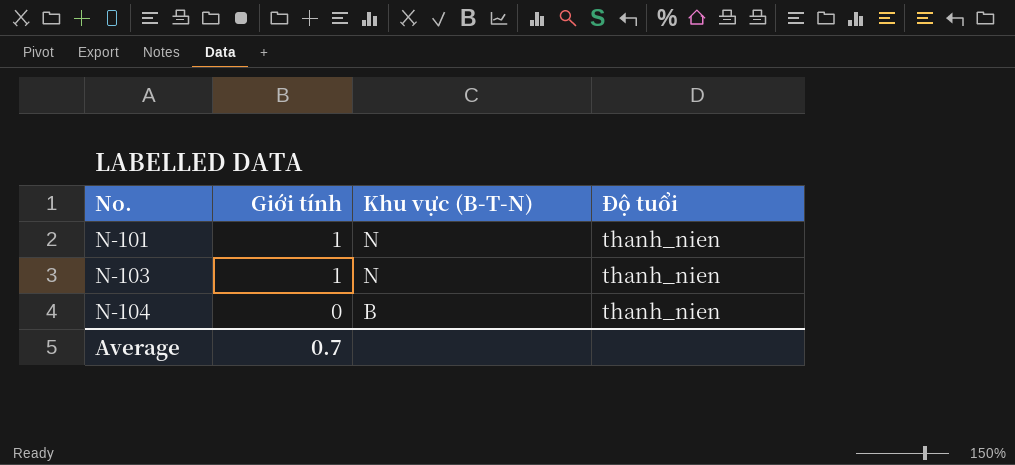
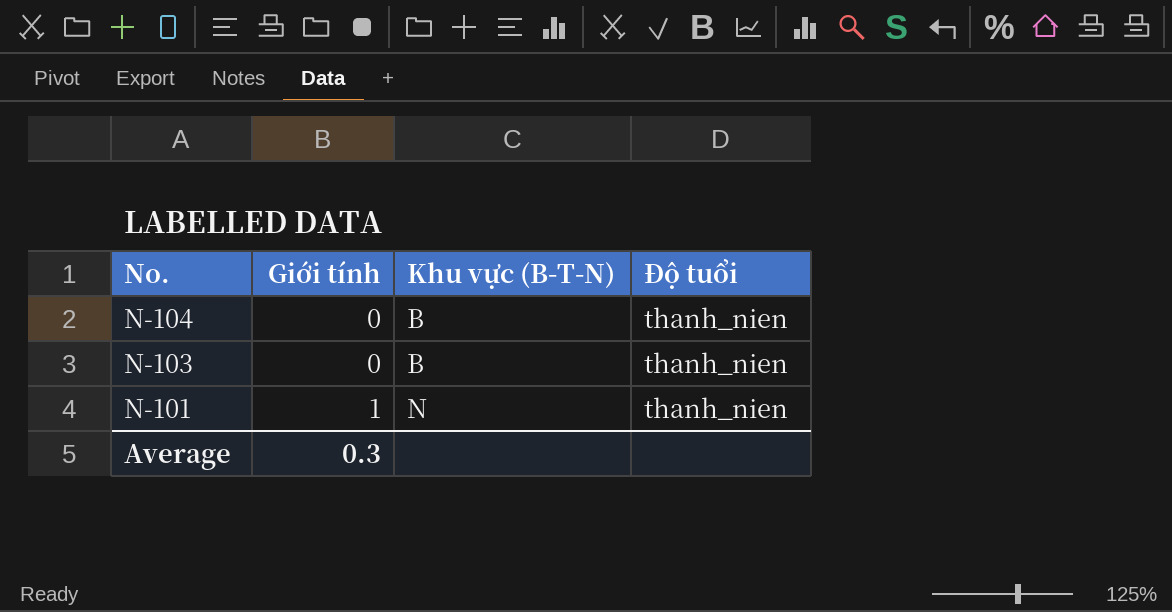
row order: No. ascending -> No. descending
N-103 | Giới tính: 1 -> 0
N-103 | Khu vực (B-T-N): N -> B
Average | Giới tính: 0.7 -> 0.3

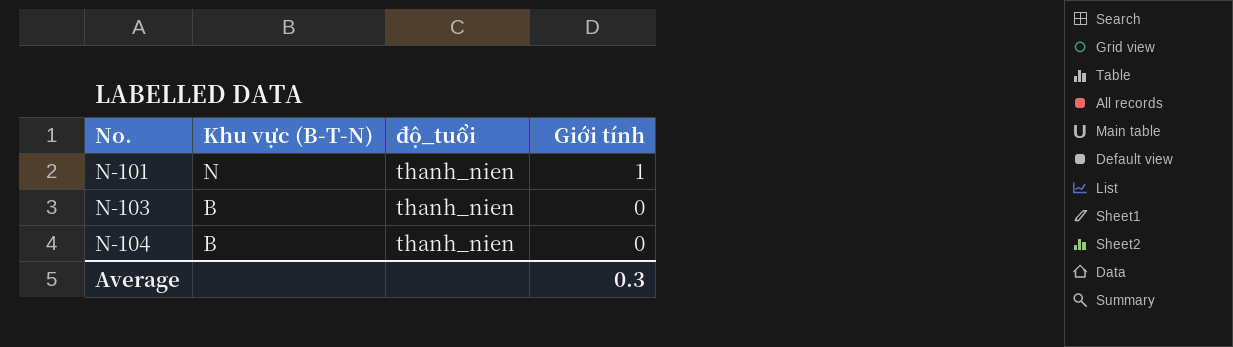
row order: No. descending -> No. ascending
column name: Độ tuổi -> độ_tuổi
column Giới tính | position: 2 -> 4

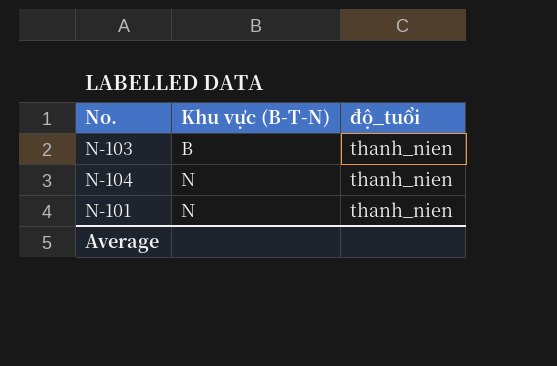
row order: No. ascending -> Khu vực (B-T-N) ascending
column Giới tính | position: 4 -> none
N-104 | Khu vực (B-T-N): B -> N

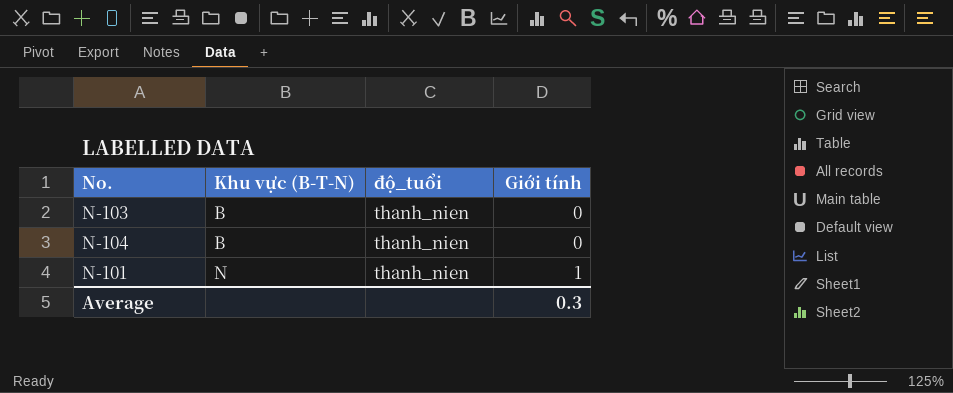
column Giới tính | position: none -> 4
N-104 | Khu vực (B-T-N): N -> B

